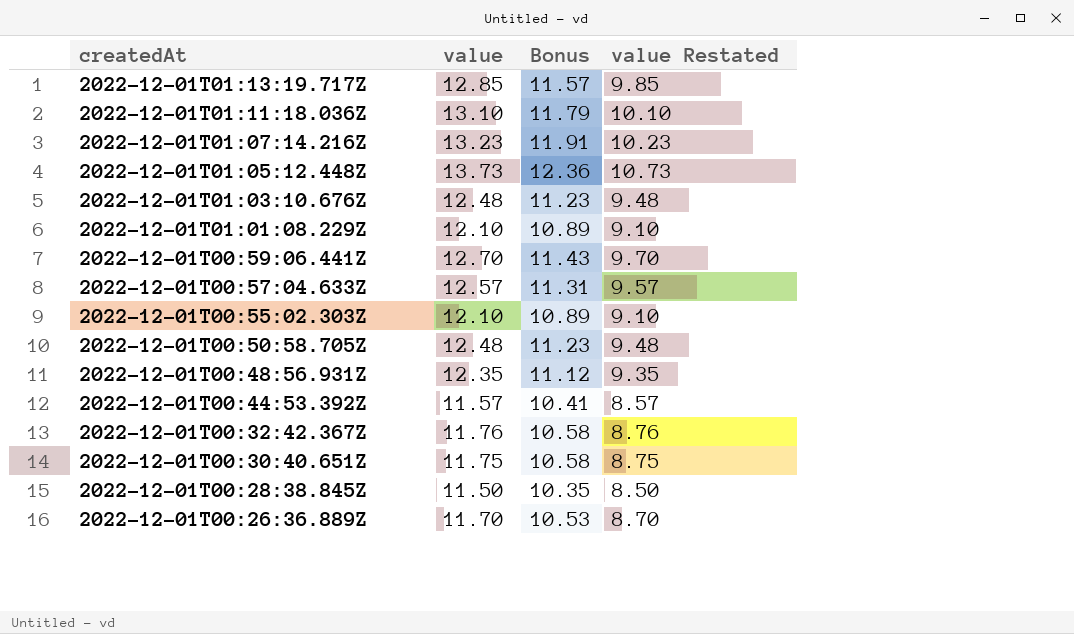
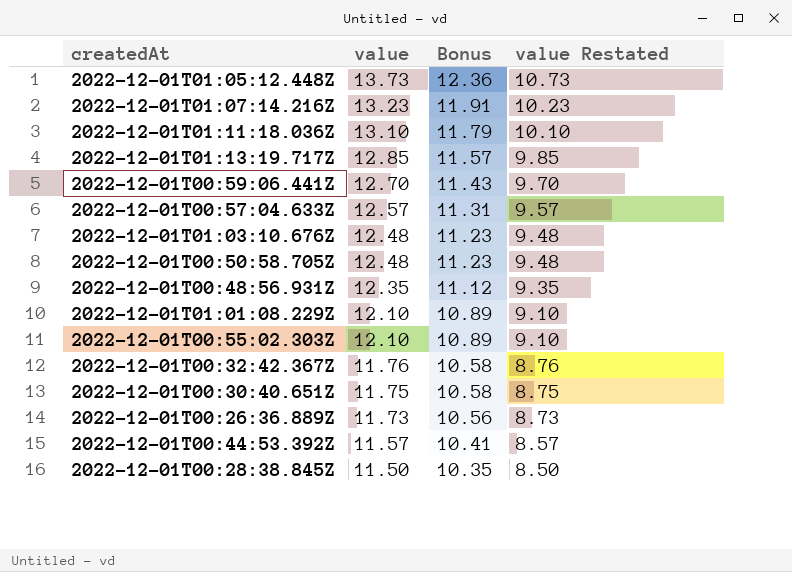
row order: createdAt descending -> value descending
2022-12-01T00:26:36.889Z | value: 11.70 -> 11.73
2022-12-01T00:26:36.889Z | Bonus: 10.53 -> 10.56
2022-12-01T00:26:36.889Z | value Restated: 8.70 -> 8.73

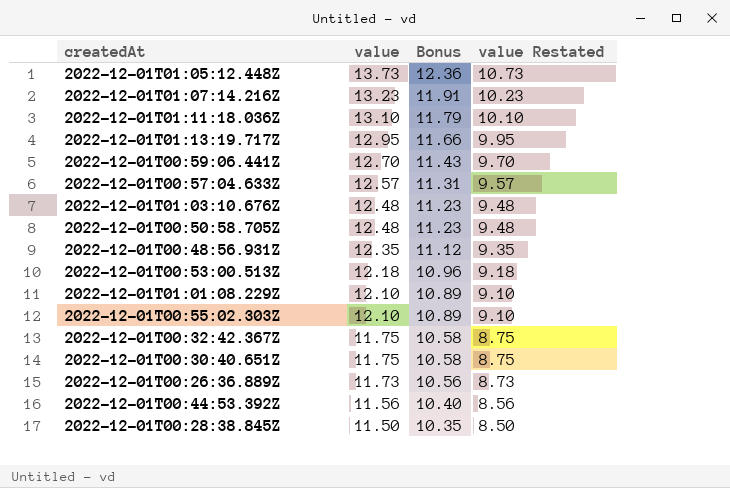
2022-12-01T01:13:19.717Z | value: 12.85 -> 12.95
2022-12-01T01:13:19.717Z | Bonus: 11.57 -> 11.66
2022-12-01T01:13:19.717Z | value Restated: 9.85 -> 9.95
row 2022-12-01T00:53:00.513Z: none -> 12.18 | 10.96 | 9.18
2022-12-01T00:32:42.367Z | value: 11.76 -> 11.75
2022-12-01T00:32:42.367Z | value Restated: 8.76 -> 8.75
2022-12-01T00:44:53.392Z | value: 11.57 -> 11.56
2022-12-01T00:44:53.392Z | Bonus: 10.41 -> 10.40
2022-12-01T00:44:53.392Z | value Restated: 8.57 -> 8.56

